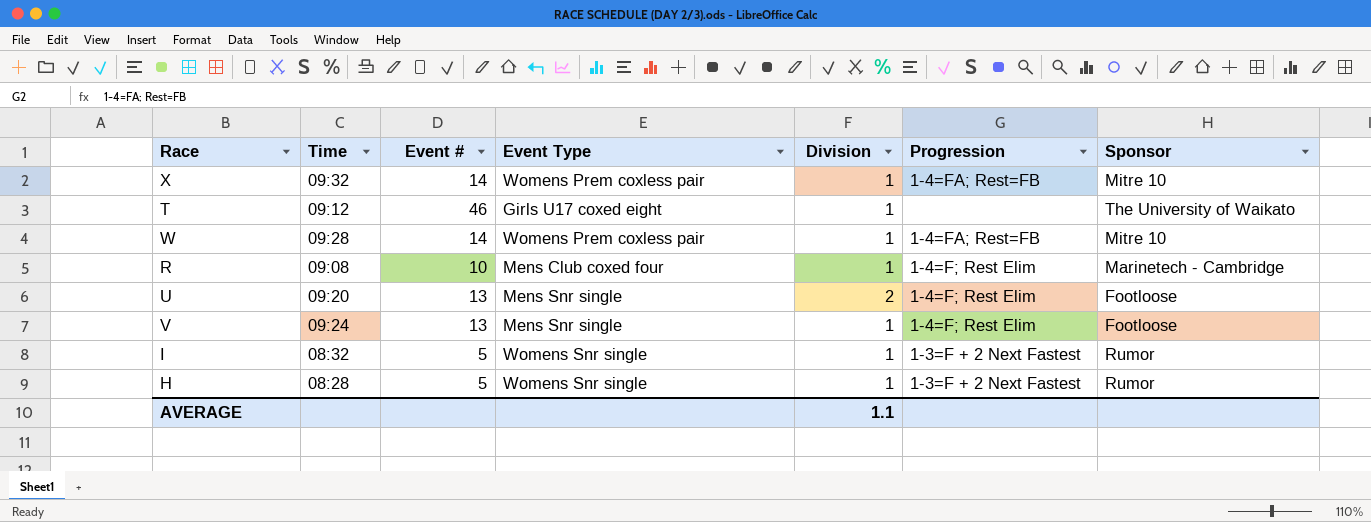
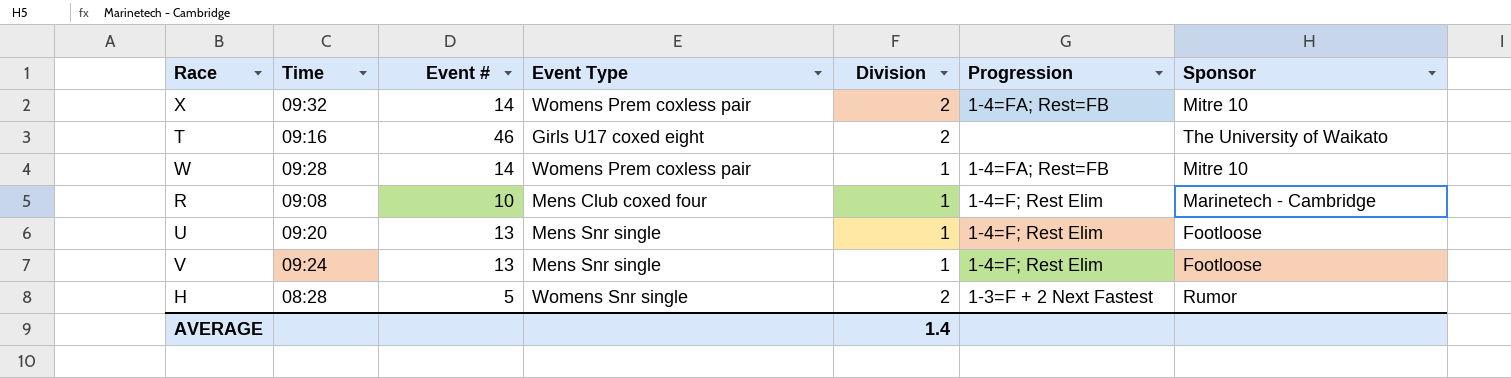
row I: 08:32 | 5 | Womens Snr single | 1 | 1-3=F + 2 Next Fastest | Rumor -> none
X | Division: 1 -> 2
T | Time: 09:12 -> 09:16
T | Division: 1 -> 2
U | Division: 2 -> 1
H | Division: 1 -> 2
AVERAGE | Division: 1.1 -> 1.4

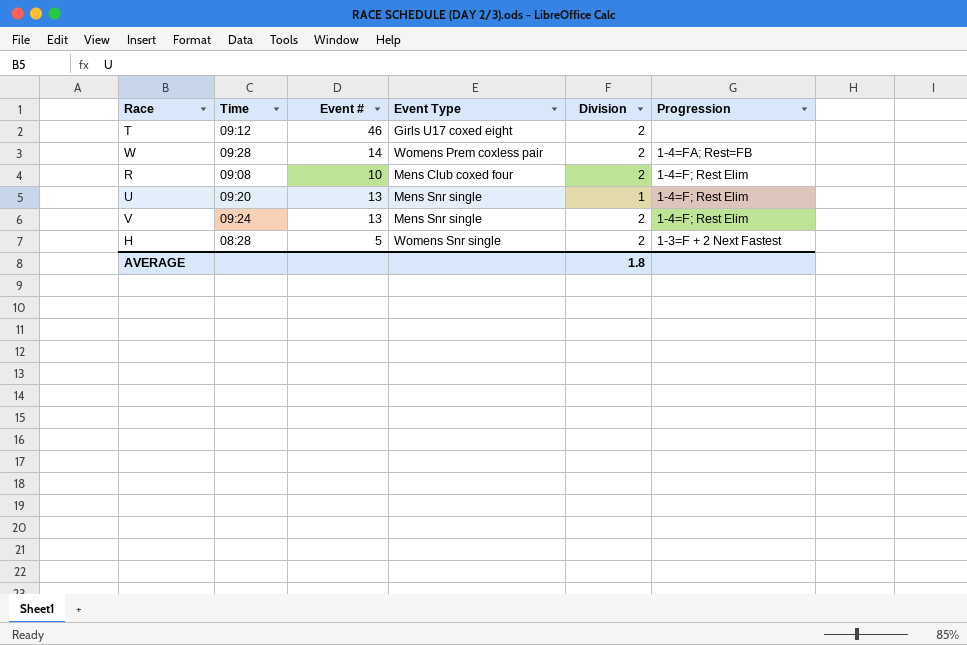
column Sponsor | position: 7 -> none
row X: 09:32 | 14 | Womens Prem coxless pair | 2 | 1-4=FA; Rest=FB | Mitre 10 -> none
T | Time: 09:16 -> 09:12
W | Division: 1 -> 2
R | Division: 1 -> 2
V | Division: 1 -> 2
AVERAGE | Division: 1.4 -> 1.8

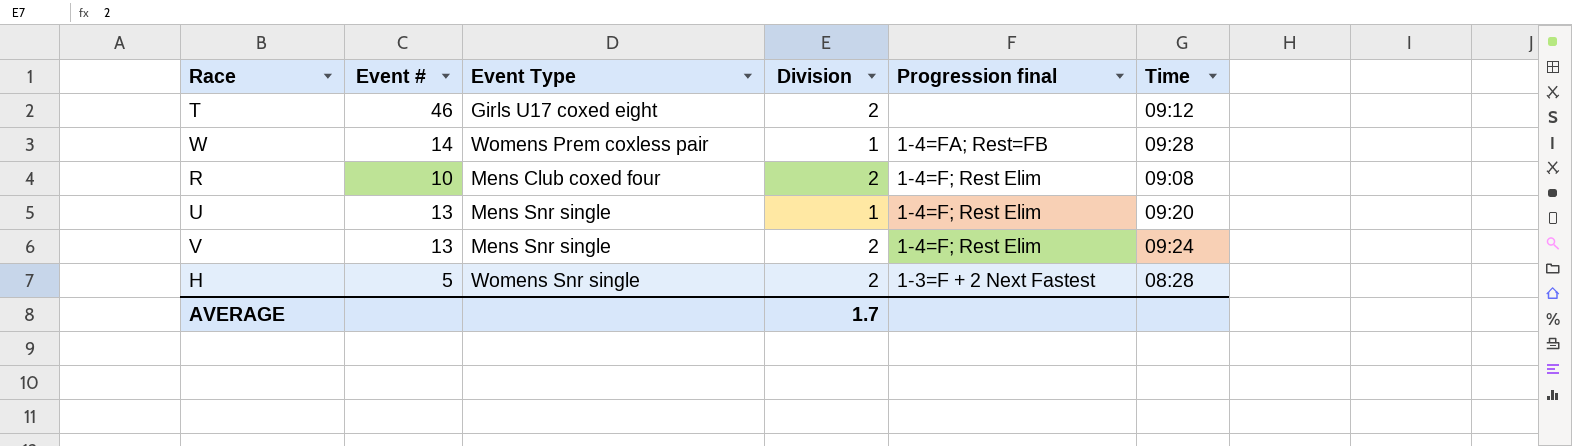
column name: Progression -> Progression final
column Time | position: 2 -> 6
W | Division: 2 -> 1
AVERAGE | Division: 1.8 -> 1.7

